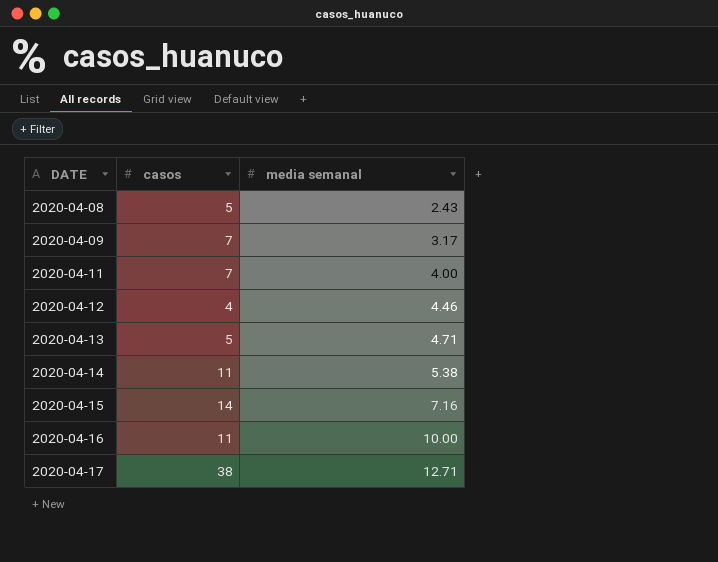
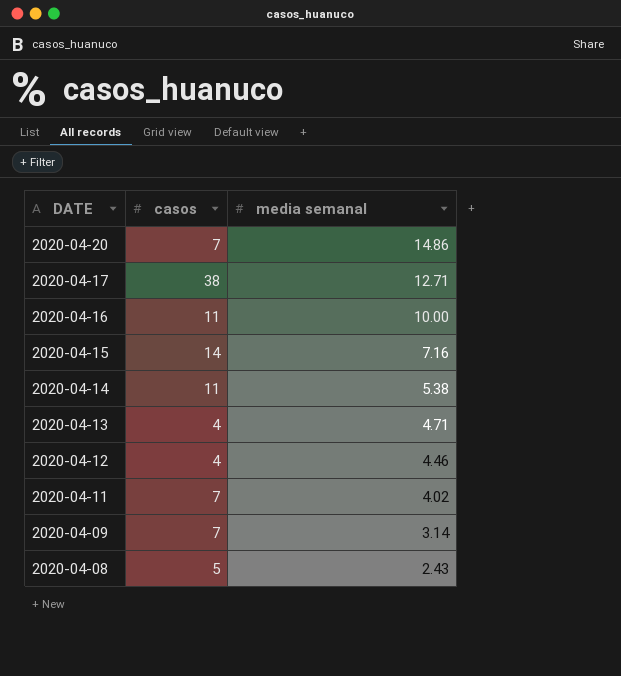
row order: DATE ascending -> DATE descending
row 2020-04-20: none -> 7 | 14.86
2020-04-13 | casos: 5 -> 4
2020-04-11 | media semanal: 4.00 -> 4.02
2020-04-09 | media semanal: 3.17 -> 3.14

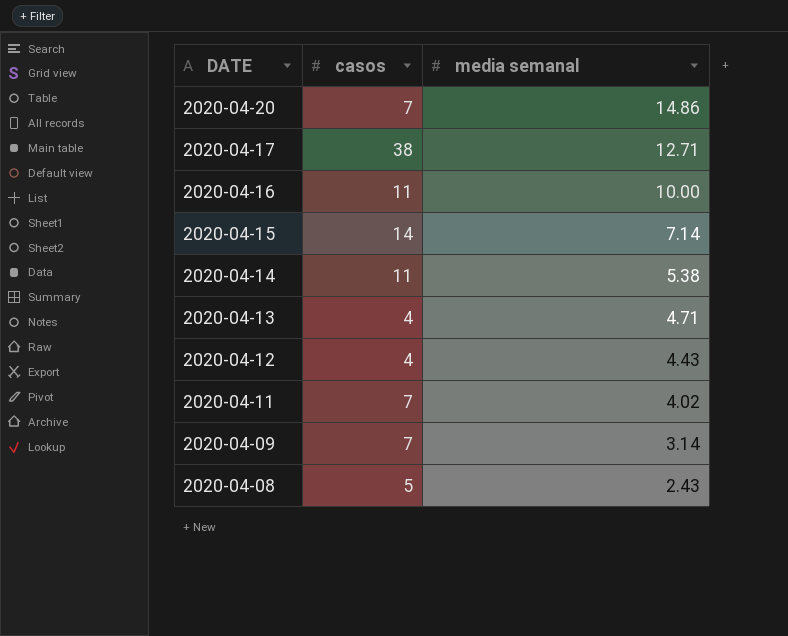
2020-04-15 | media semanal: 7.16 -> 7.14
2020-04-12 | media semanal: 4.46 -> 4.43

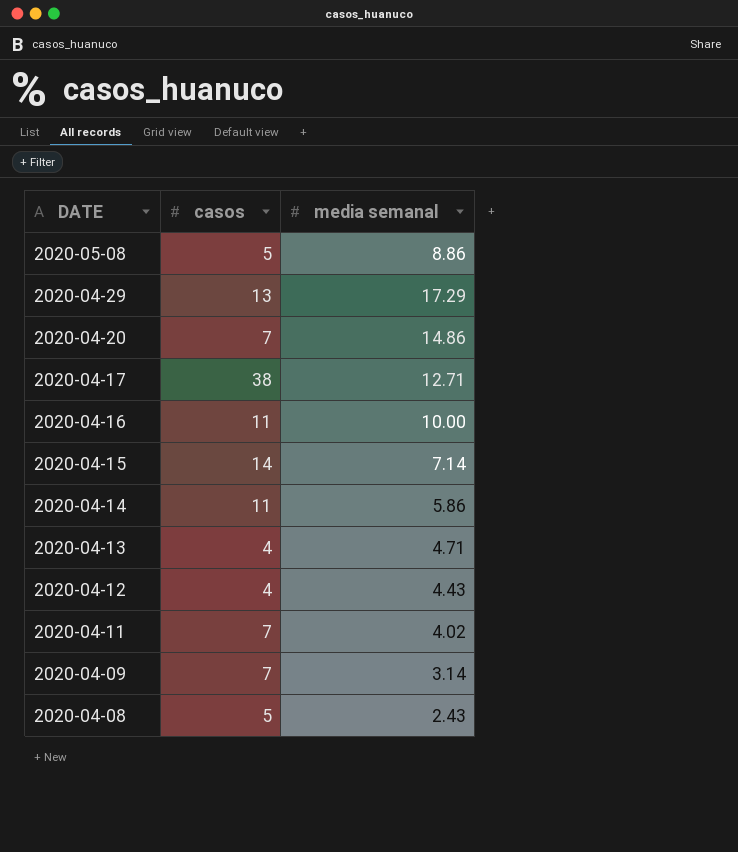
row 2020-05-08: none -> 5 | 8.86
row 2020-04-29: none -> 13 | 17.29
2020-04-14 | media semanal: 5.38 -> 5.86

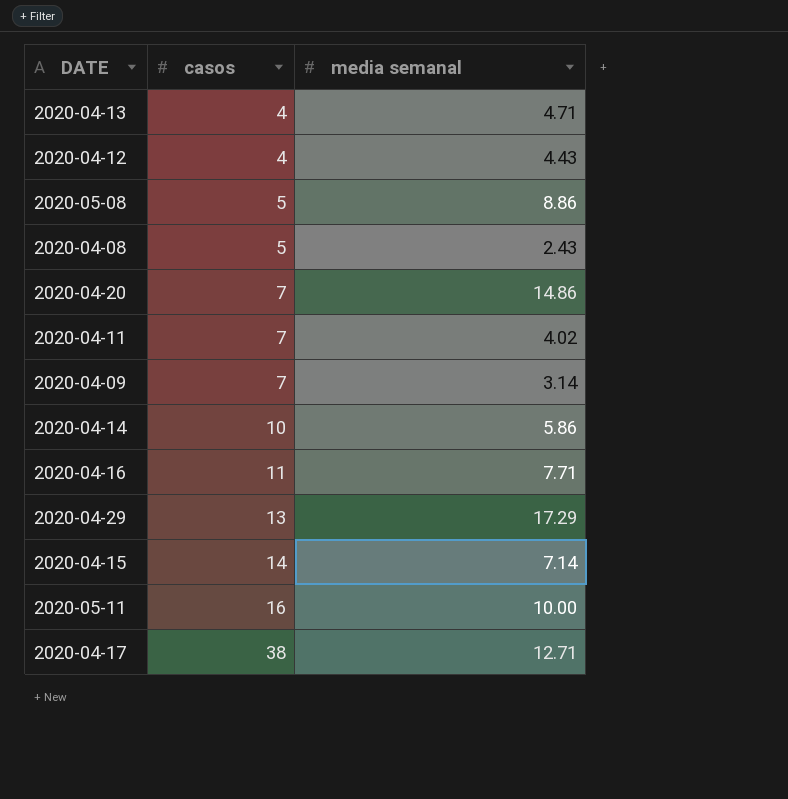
row order: DATE descending -> casos ascending
2020-04-14 | casos: 11 -> 10
2020-04-16 | media semanal: 10.00 -> 7.71
row 2020-05-11: none -> 16 | 10.00

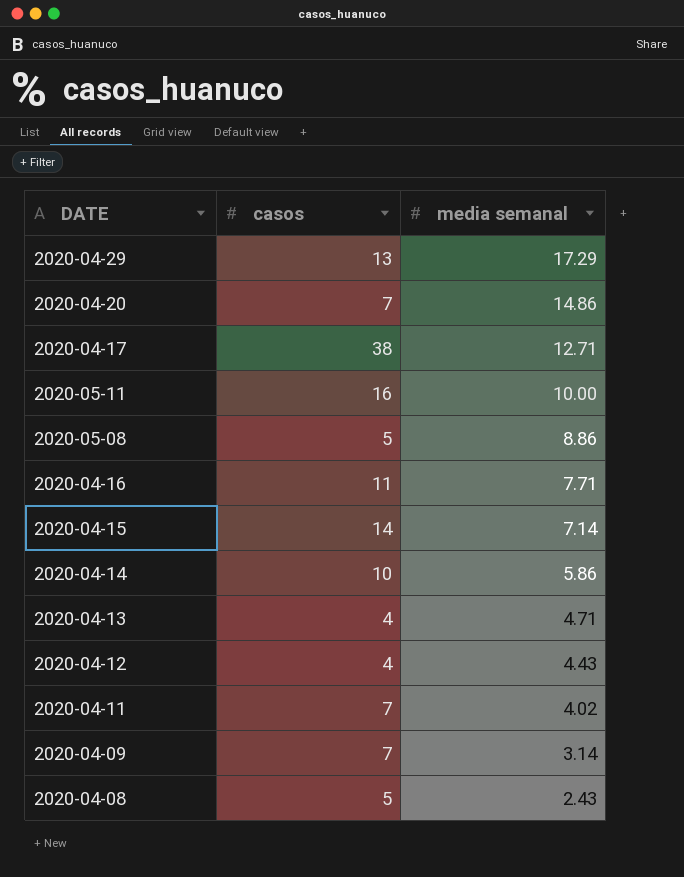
row order: casos ascending -> media semanal descending

